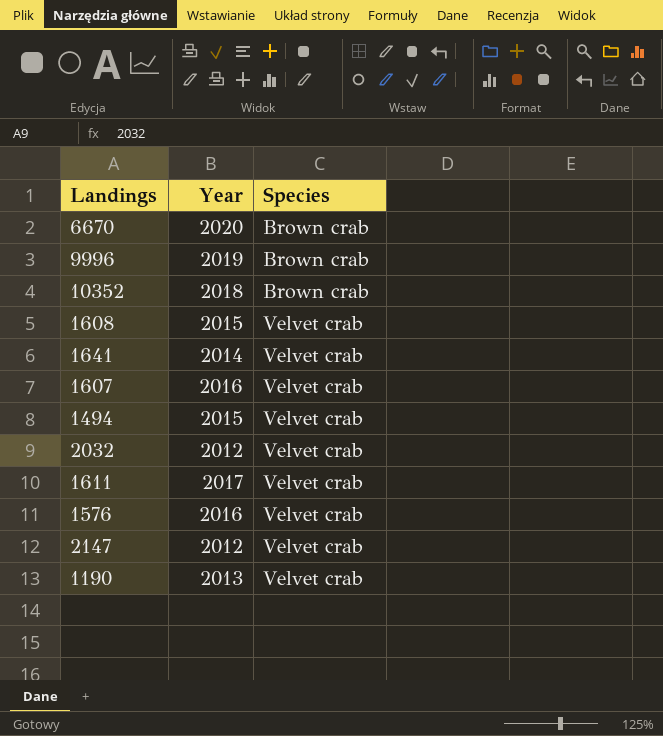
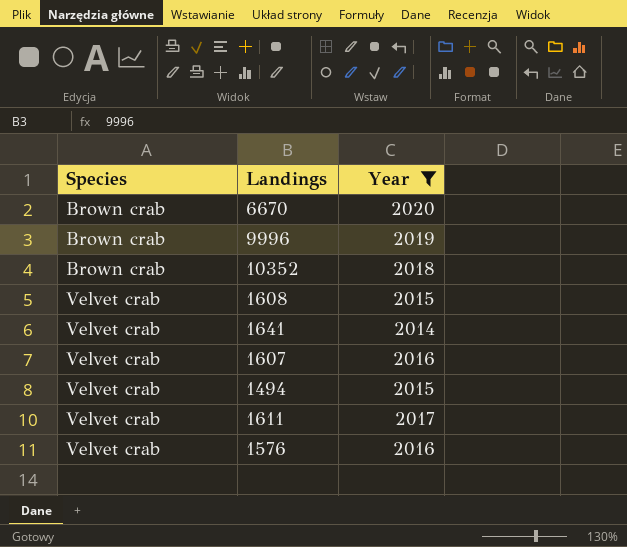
filter: none -> Year >= 2014
column Species | position: 3 -> 1

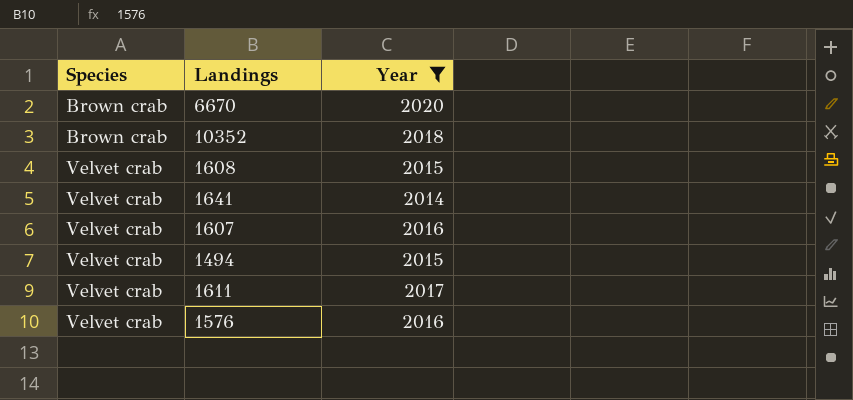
row 9996: Brown crab | 2019 -> none

